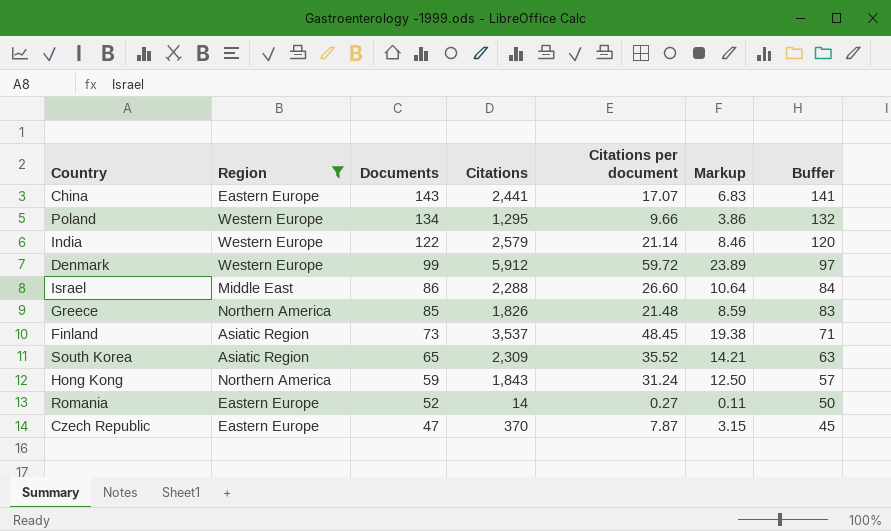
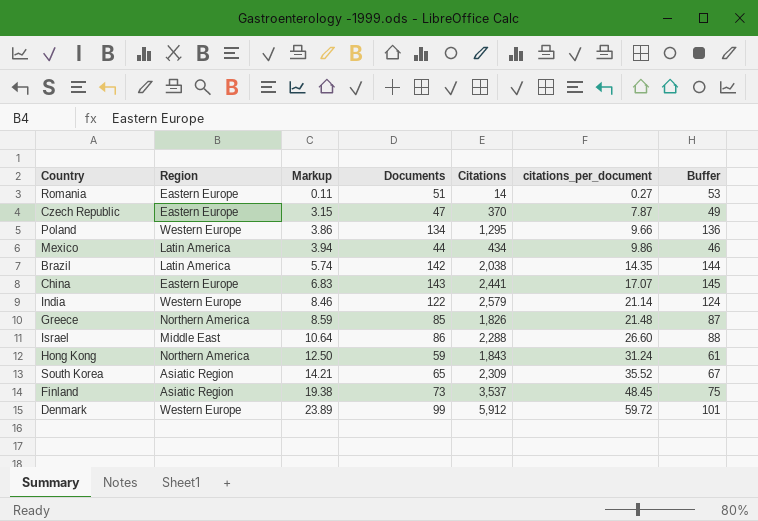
filter: Region != Latin America -> none
row order: Documents descending -> Markup ascending
column Markup | position: 6 -> 3
column name: Citations per document -> citations_per_document
column Buffer | formula: [Documents] - 2 -> [Documents] + 2
Romania | Documents: 52 -> 51

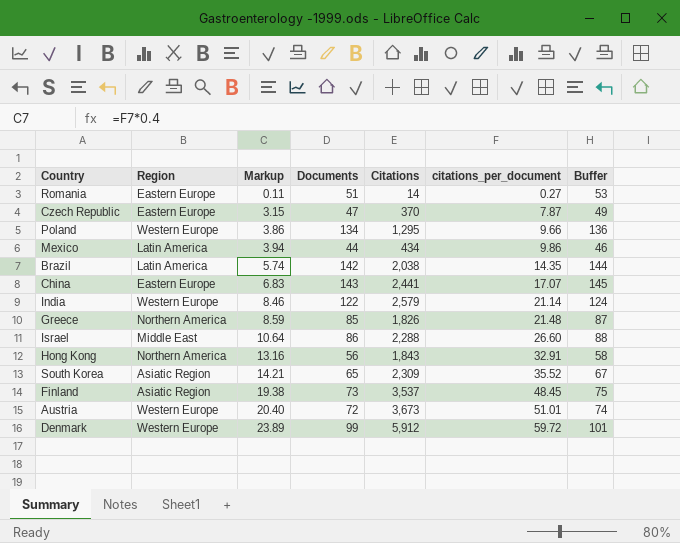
Hong Kong | Markup: 12.50 -> 13.16
Hong Kong | Documents: 59 -> 56
Hong Kong | citations_per_document: 31.24 -> 32.91
Hong Kong | Buffer: 61 -> 58
row Austria: none -> Western Europe | 20.40 | 72 | 3,673 | 51.01 | 74

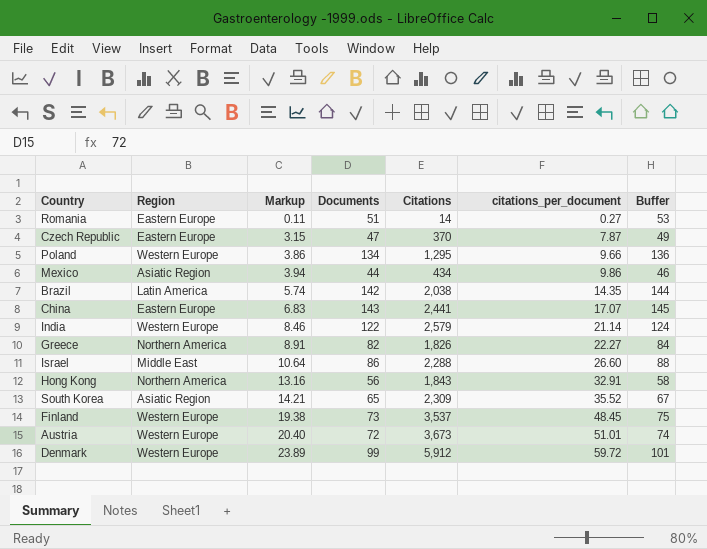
Mexico | Region: Latin America -> Asiatic Region
Greece | Markup: 8.59 -> 8.91
Greece | Documents: 85 -> 82
Greece | citations_per_document: 21.48 -> 22.27
Greece | Buffer: 87 -> 84
Finland | Region: Asiatic Region -> Western Europe

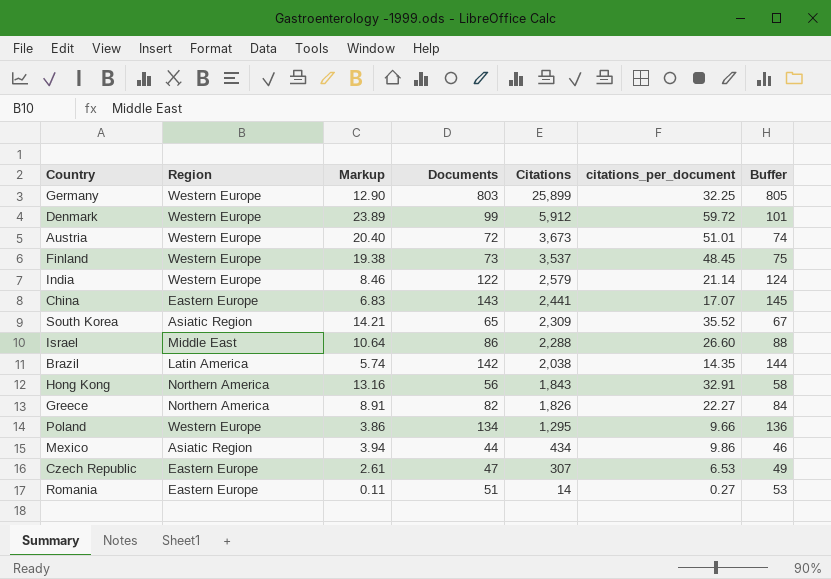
row order: Markup ascending -> Citations descending
row Germany: none -> Western Europe | 12.90 | 803 | 25,899 | 32.25 | 805
Czech Republic | Markup: 3.15 -> 2.61
Czech Republic | Citations: 370 -> 307
Czech Republic | citations_per_document: 7.87 -> 6.53

